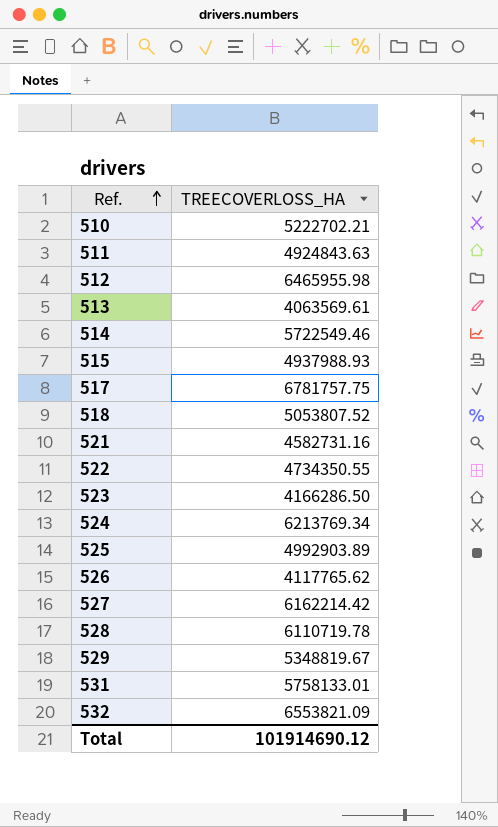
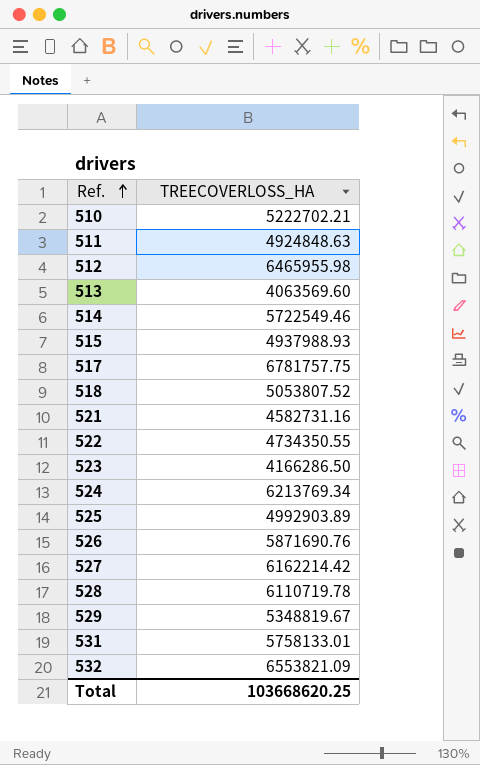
511 | TREECOVERLOSS_HA: 4924843.63 -> 4924848.63
513 | TREECOVERLOSS_HA: 4063569.61 -> 4063569.60
526 | TREECOVERLOSS_HA: 4117765.62 -> 5871690.76
Total | TREECOVERLOSS_HA: 101914690.12 -> 103668620.25

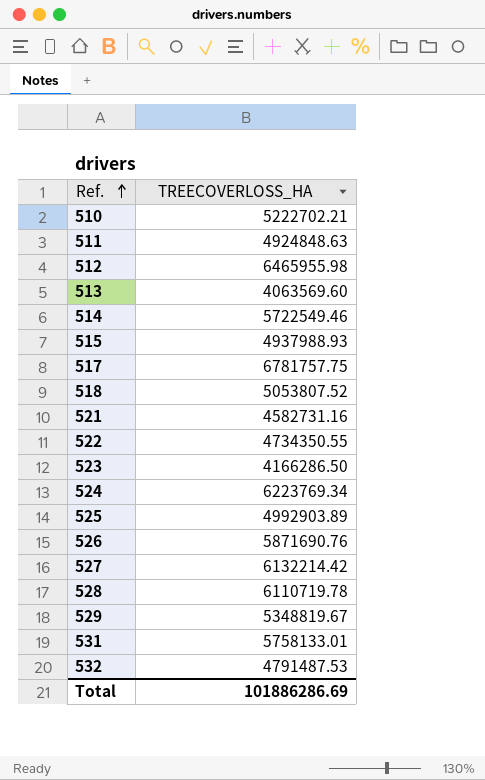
524 | TREECOVERLOSS_HA: 6213769.34 -> 6223769.34
527 | TREECOVERLOSS_HA: 6162214.42 -> 6132214.42
532 | TREECOVERLOSS_HA: 6553821.09 -> 4791487.53
Total | TREECOVERLOSS_HA: 103668620.25 -> 101886286.69

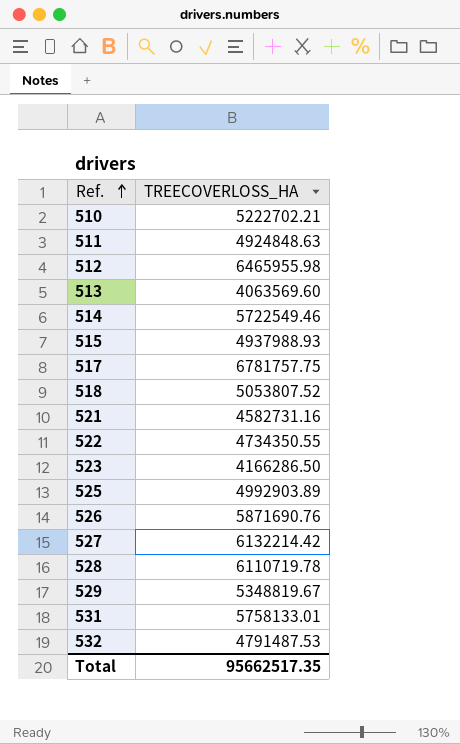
row 524: 6223769.34 -> none
Total | TREECOVERLOSS_HA: 101886286.69 -> 95662517.35

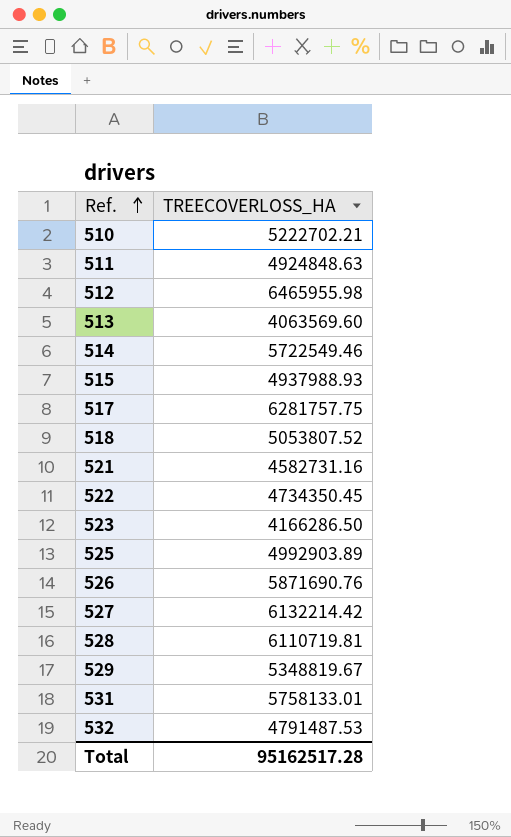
517 | TREECOVERLOSS_HA: 6781757.75 -> 6281757.75
522 | TREECOVERLOSS_HA: 4734350.55 -> 4734350.45
528 | TREECOVERLOSS_HA: 6110719.78 -> 6110719.81
Total | TREECOVERLOSS_HA: 95662517.35 -> 95162517.28

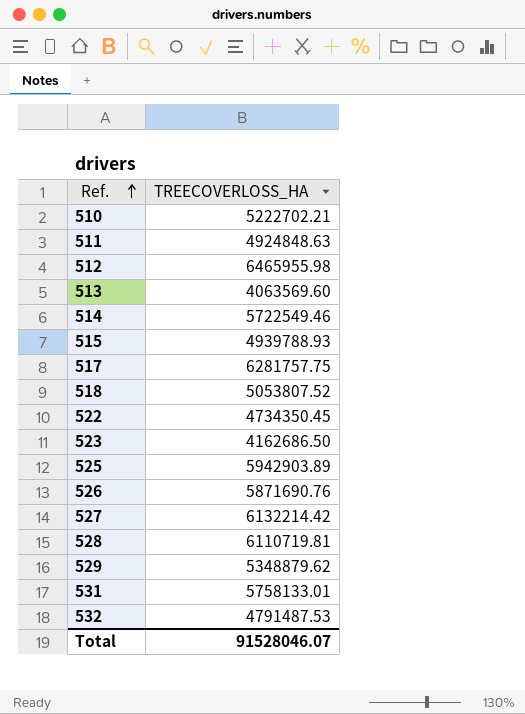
row 521: 4582731.16 -> none
515 | TREECOVERLOSS_HA: 4937988.93 -> 4939788.93
523 | TREECOVERLOSS_HA: 4166286.50 -> 4162686.50
525 | TREECOVERLOSS_HA: 4992903.89 -> 5942903.89
529 | TREECOVERLOSS_HA: 5348819.67 -> 5348879.62
Total | TREECOVERLOSS_HA: 95162517.28 -> 91528046.07

